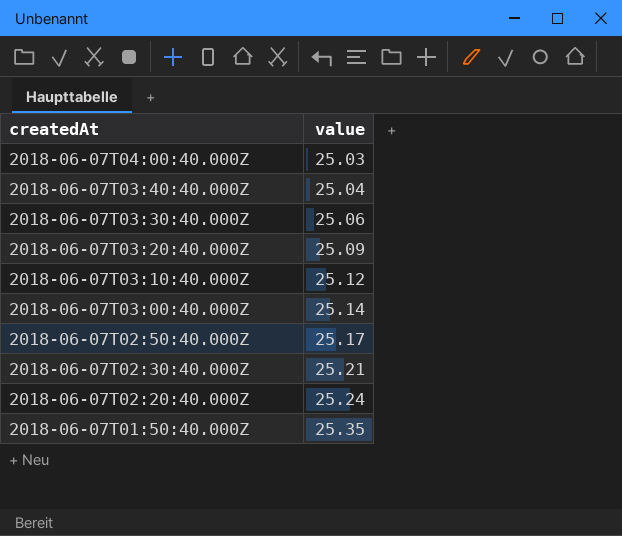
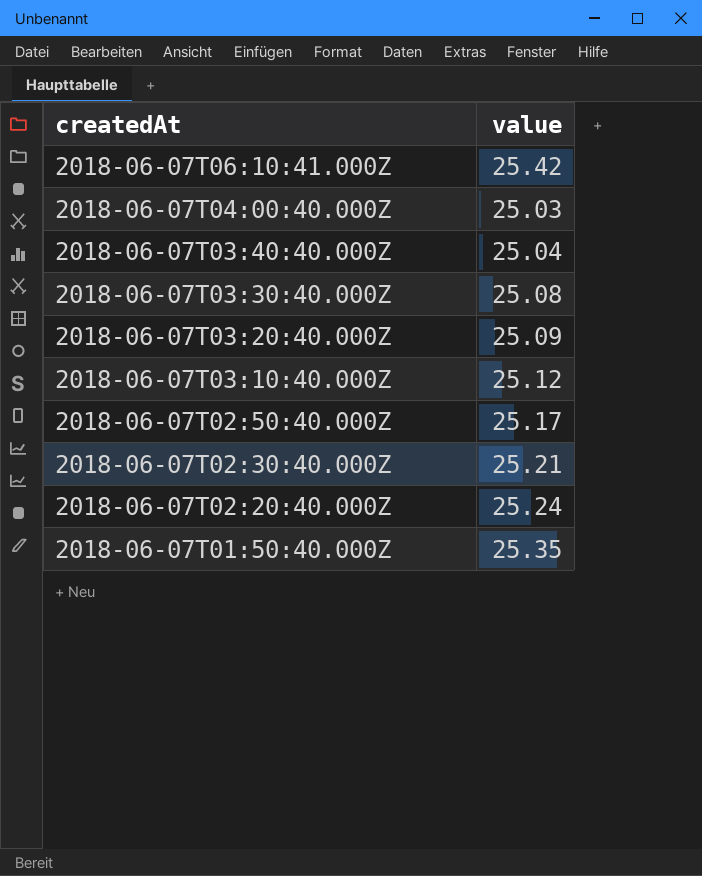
row 2018-06-07T03:00:40.000Z: 25.14 -> none
row 2018-06-07T06:10:41.000Z: none -> 25.42
2018-06-07T03:30:40.000Z | value: 25.06 -> 25.08

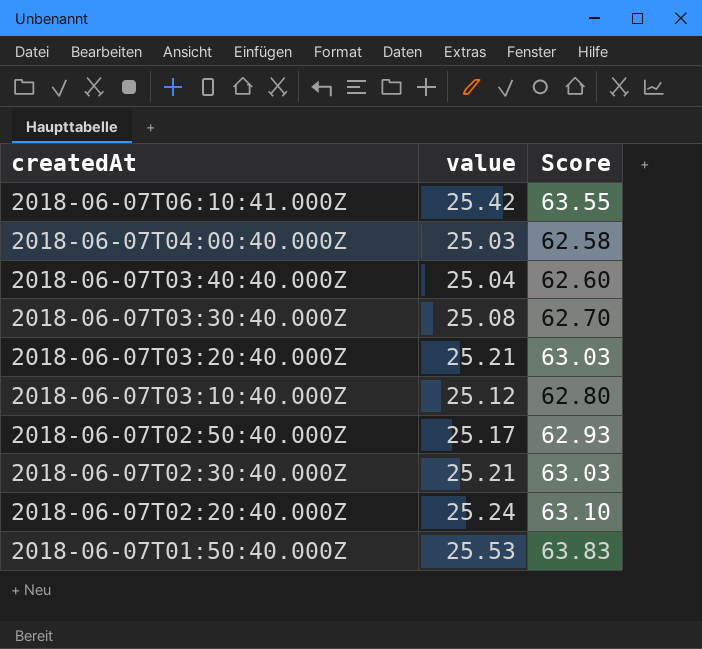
column Score | formula: none -> [value] * 2.5
2018-06-07T03:20:40.000Z | value: 25.09 -> 25.21
2018-06-07T01:50:40.000Z | value: 25.35 -> 25.53

